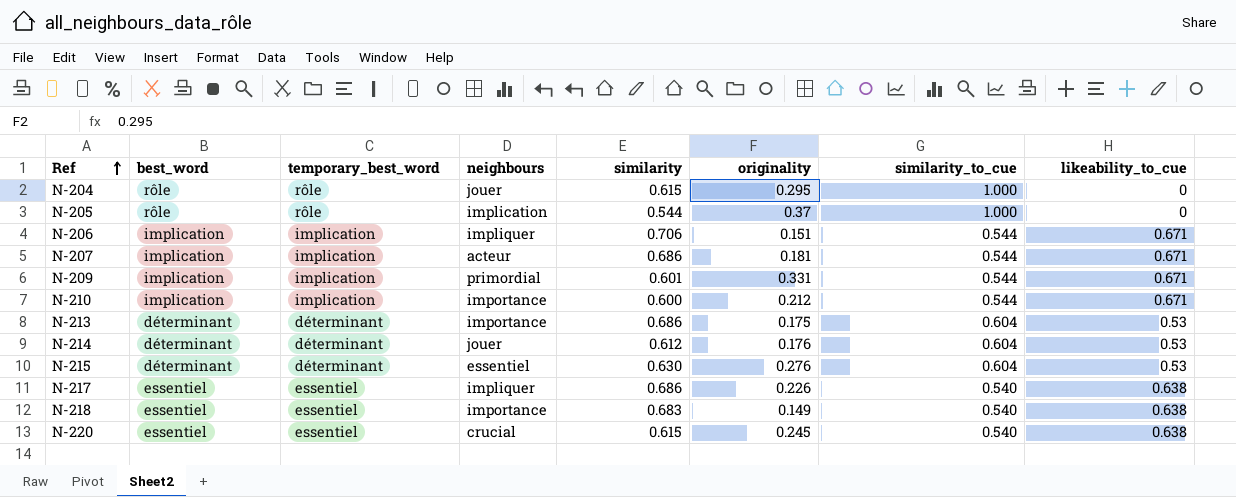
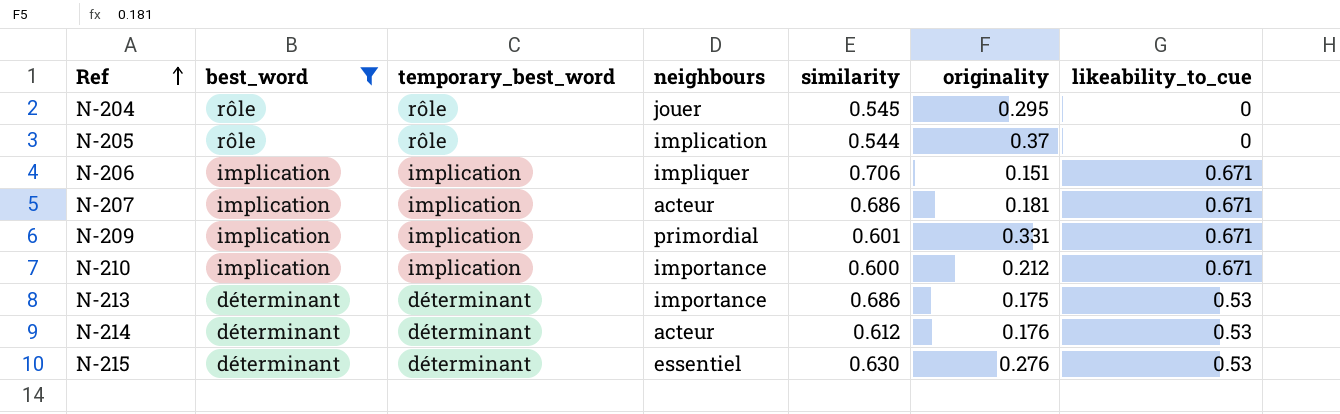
filter: none -> best_word != essentiel
column similarity_to_cue | position: 7 -> none
N-204 | similarity: 0.615 -> 0.545
N-214 | neighbours: jouer -> acteur

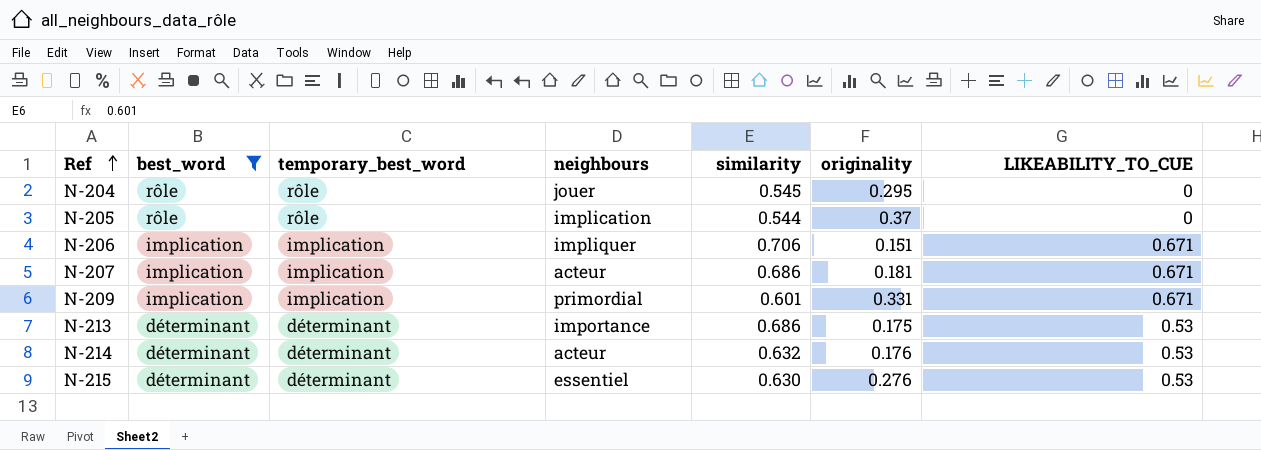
column name: likeability_to_cue -> LIKEABILITY_TO_CUE
row N-210: implication | implication | importance | 0.600 | 0.212 | 0.671 -> none
N-214 | similarity: 0.612 -> 0.632

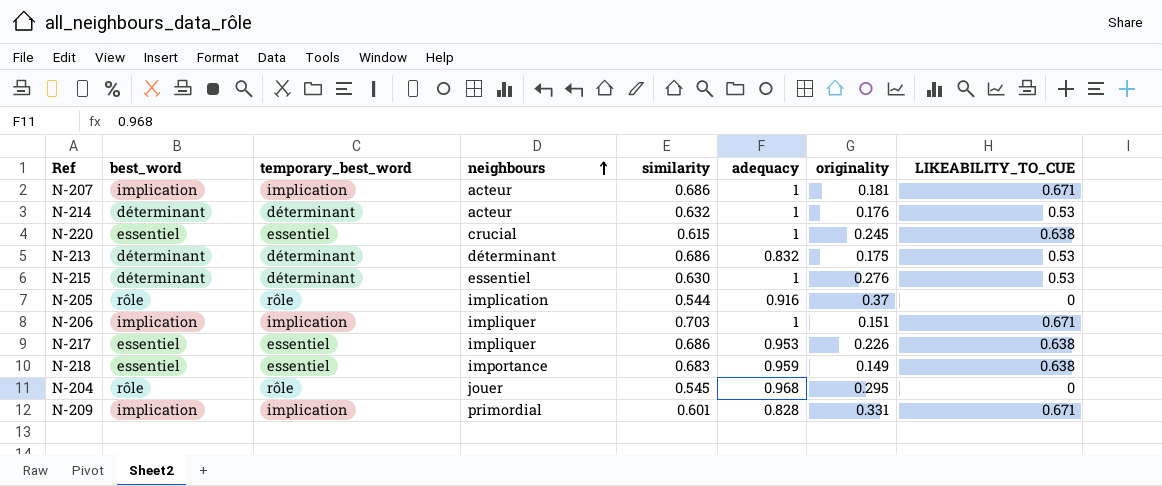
filter: best_word != essentiel -> none
row order: Ref ascending -> neighbours ascending
column adequacy | position: none -> 6
N-213 | neighbours: importance -> déterminant
N-206 | similarity: 0.706 -> 0.703

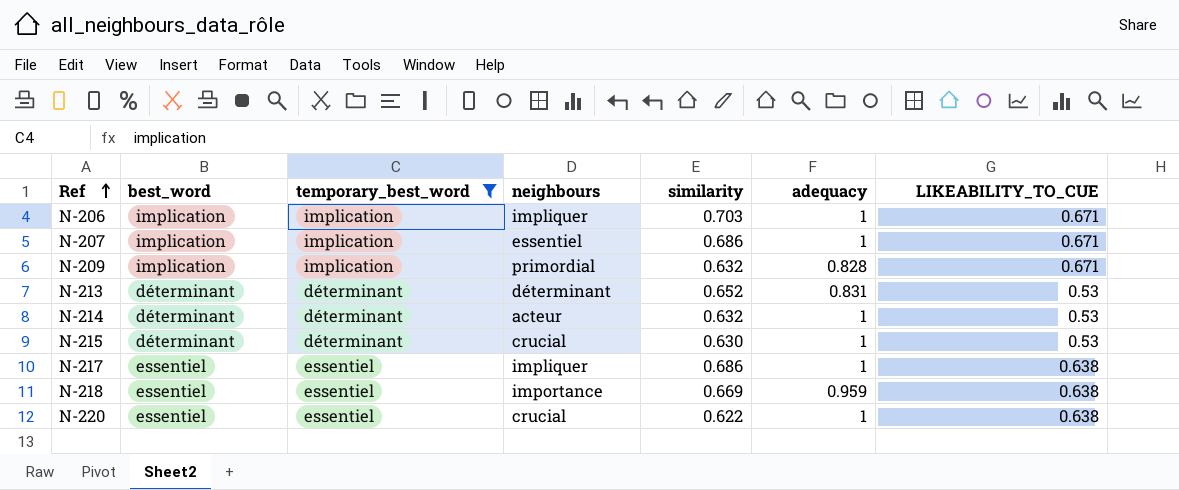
filter: none -> temporary_best_word != rôle
row order: neighbours ascending -> Ref ascending
column originality | position: 7 -> none
N-207 | neighbours: acteur -> essentiel
N-209 | similarity: 0.601 -> 0.632
N-213 | similarity: 0.686 -> 0.652
N-213 | adequacy: 0.832 -> 0.831
N-215 | neighbours: essentiel -> crucial
N-217 | adequacy: 0.953 -> 1
N-218 | similarity: 0.683 -> 0.669
N-220 | similarity: 0.615 -> 0.622

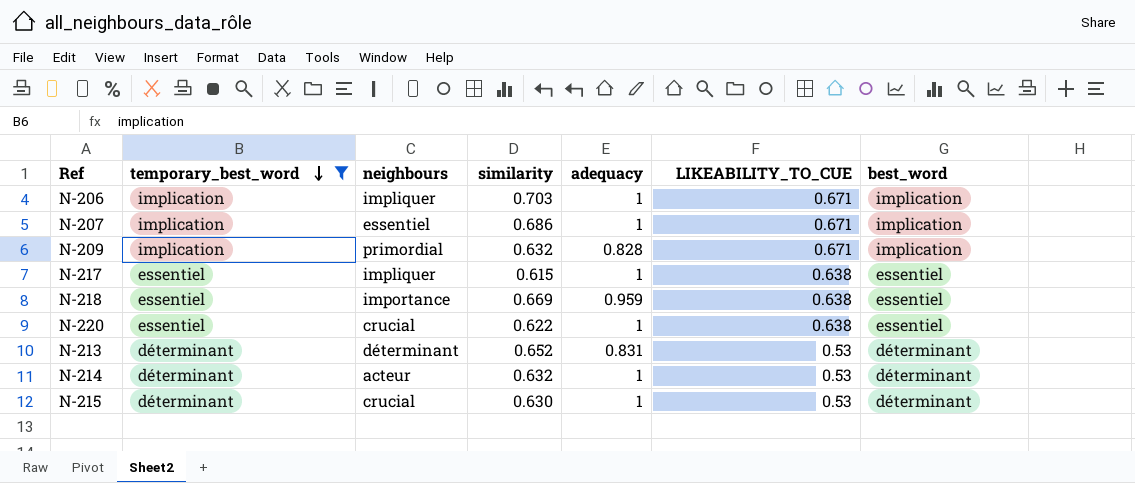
row order: Ref ascending -> temporary_best_word descending
column best_word | position: 2 -> 7
N-217 | similarity: 0.686 -> 0.615

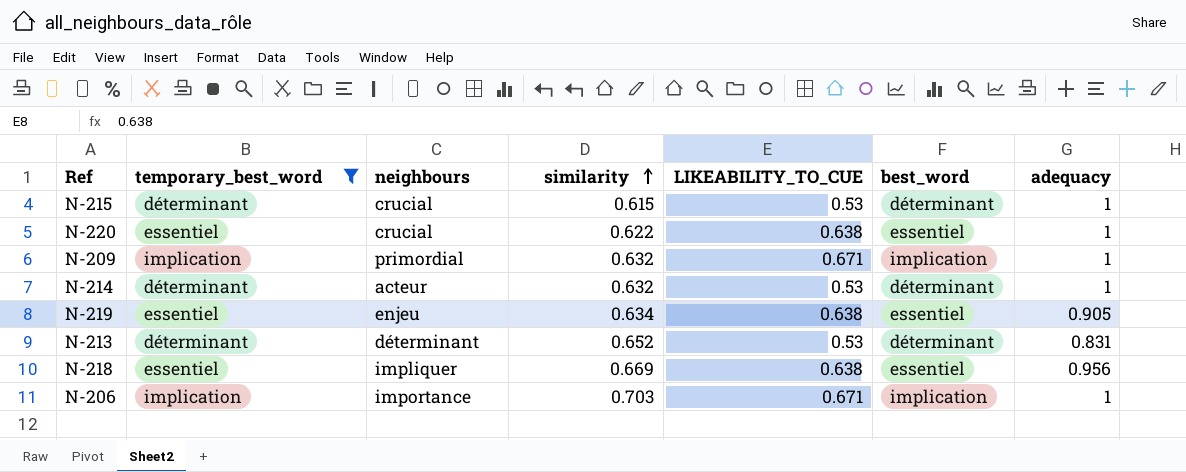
row order: temporary_best_word descending -> similarity ascending
column adequacy | position: 5 -> 7
row N-207: implication | essentiel | 0.686 | 1 | 0.671 | implication -> none
row N-217: essentiel | impliquer | 0.615 | 1 | 0.638 | essentiel -> none
N-215 | similarity: 0.630 -> 0.615
N-209 | adequacy: 0.828 -> 1
row N-219: none -> essentiel | enjeu | 0.634 | 0.638 | essentiel | 0.905
N-218 | neighbours: importance -> impliquer
N-218 | adequacy: 0.959 -> 0.956
N-206 | neighbours: impliquer -> importance

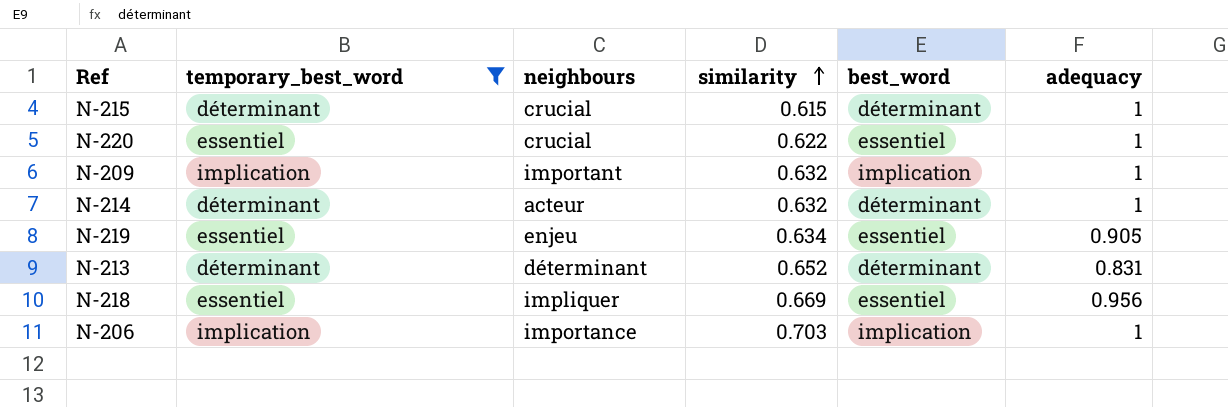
column LIKEABILITY_TO_CUE | position: 5 -> none
N-209 | neighbours: primordial -> important

